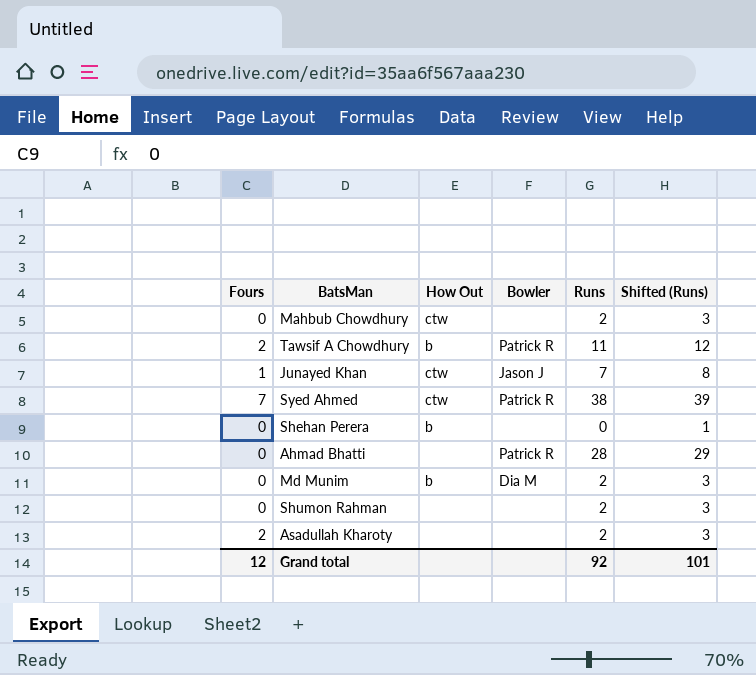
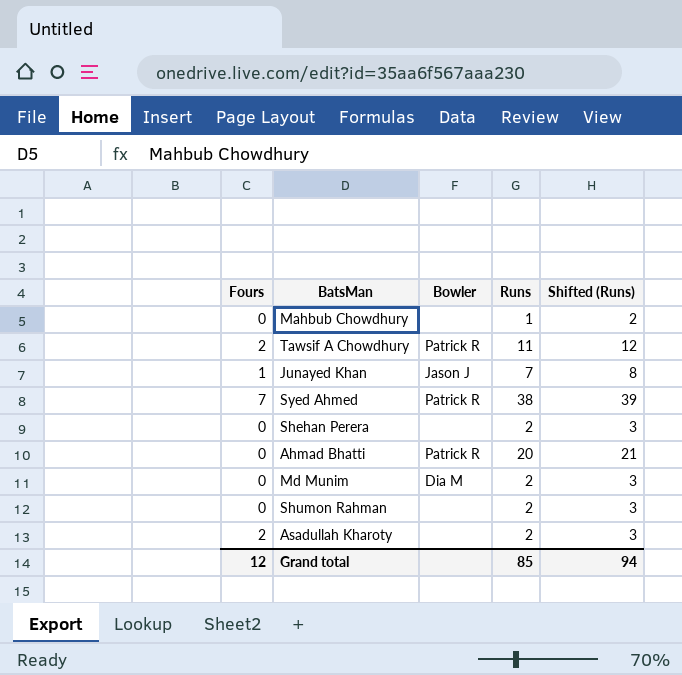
column How Out | position: 3 -> none
Mahbub Chowdhury | Runs: 2 -> 1
Mahbub Chowdhury | Shifted (Runs): 3 -> 2
Shehan Perera | Runs: 0 -> 2
Shehan Perera | Shifted (Runs): 1 -> 3
Ahmad Bhatti | Runs: 28 -> 20
Ahmad Bhatti | Shifted (Runs): 29 -> 21
Grand total | Runs: 92 -> 85
Grand total | Shifted (Runs): 101 -> 94

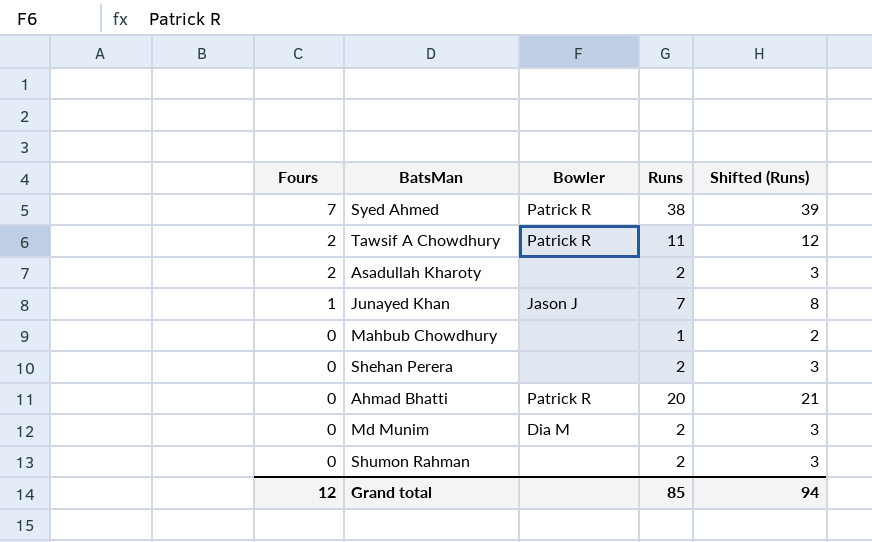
row order: none -> Fours descending

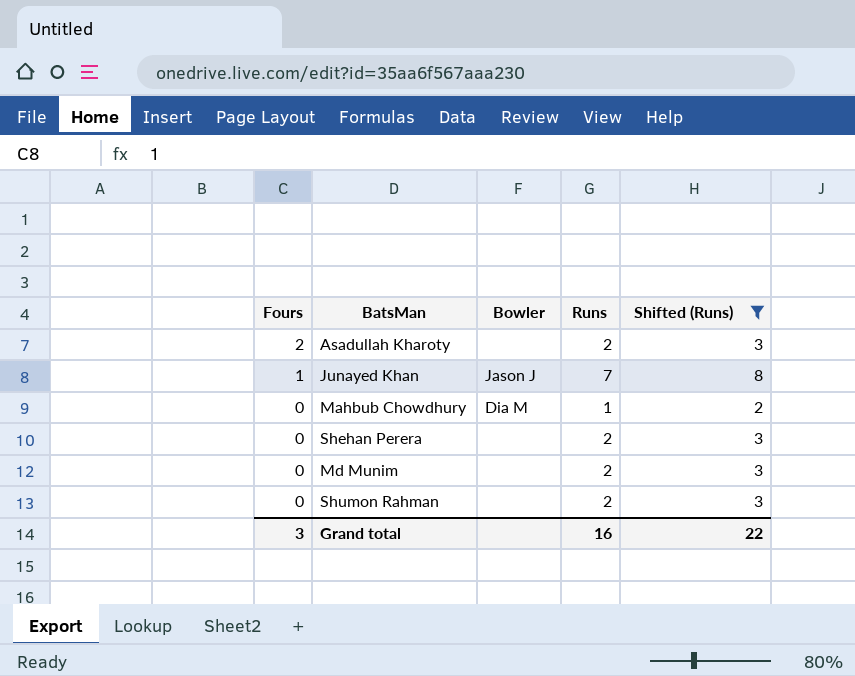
filter: none -> Shifted (Runs) <= 8
Mahbub Chowdhury | Bowler: none -> Dia M
Md Munim | Bowler: Dia M -> none
Grand total | Fours: 12 -> 3
Grand total | Runs: 85 -> 16
Grand total | Shifted (Runs): 94 -> 22

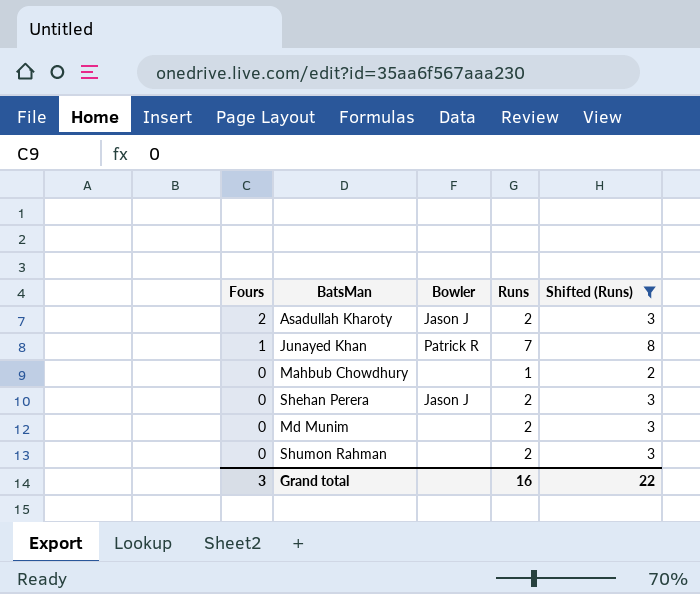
Asadullah Kharoty | Bowler: none -> Jason J
Junayed Khan | Bowler: Jason J -> Patrick R
Mahbub Chowdhury | Bowler: Dia M -> none
Shehan Perera | Bowler: none -> Jason J

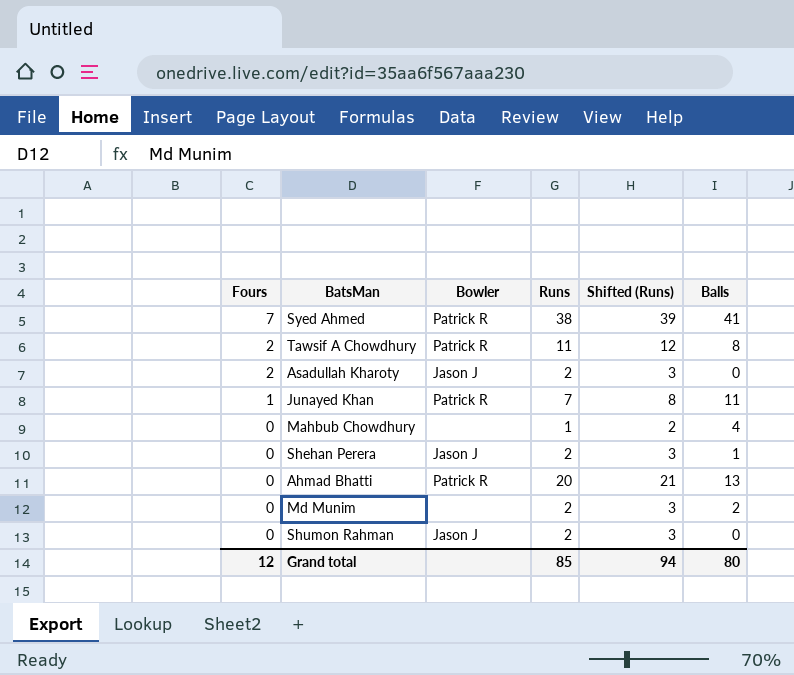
filter: Shifted (Runs) <= 8 -> none
column Balls | position: none -> 6
Shumon Rahman | Bowler: none -> Jason J
Grand total | Fours: 3 -> 12
Grand total | Runs: 16 -> 85
Grand total | Shifted (Runs): 22 -> 94

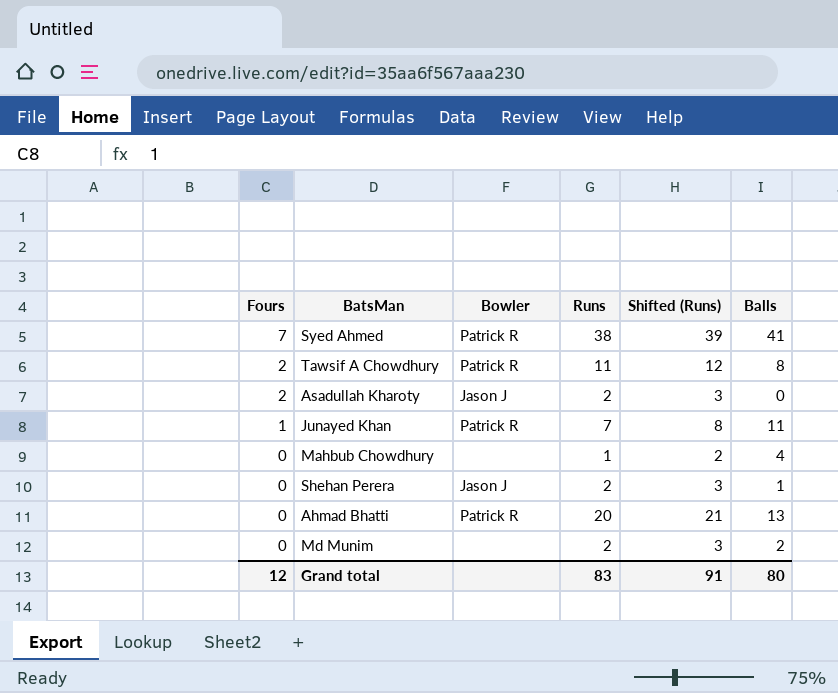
row Shumon Rahman: 0 | Jason J | 2 | 3 | 0 -> none
Grand total | Runs: 85 -> 83
Grand total | Shifted (Runs): 94 -> 91

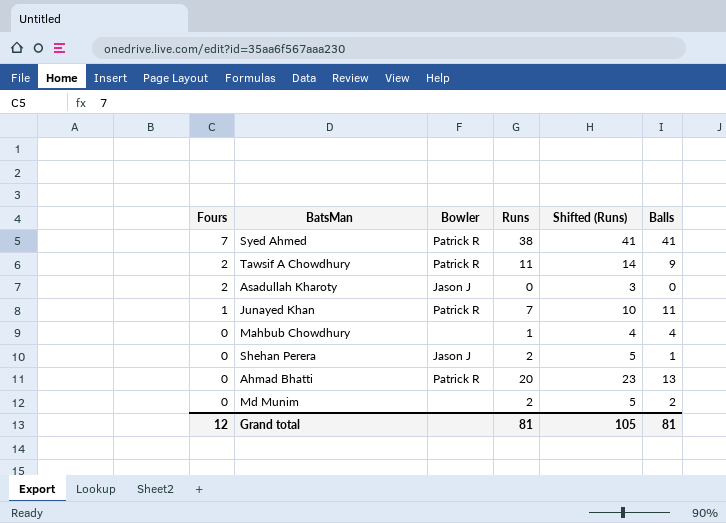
column Shifted (Runs) | formula: [Runs] + 1 -> [Runs] + 3
Tawsif A Chowdhury | Balls: 8 -> 9
Asadullah Kharoty | Runs: 2 -> 0
Grand total | Runs: 83 -> 81
Grand total | Shifted (Runs): 91 -> 105
Grand total | Balls: 80 -> 81

